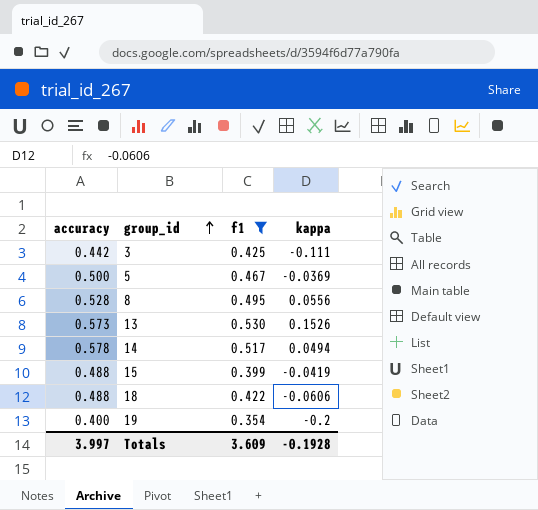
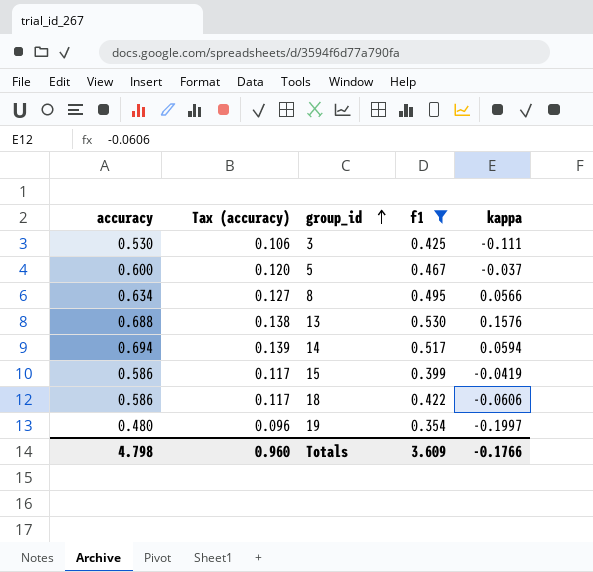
column Tax (accuracy) | formula: none -> [accuracy] * 0.2
3 | accuracy: 0.442 -> 0.530
5 | accuracy: 0.500 -> 0.600
5 | kappa: -0.0369 -> -0.037
8 | accuracy: 0.528 -> 0.634
8 | kappa: 0.0556 -> 0.0566
13 | accuracy: 0.573 -> 0.688
13 | kappa: 0.1526 -> 0.1576
14 | accuracy: 0.578 -> 0.694
14 | kappa: 0.0494 -> 0.0594
15 | accuracy: 0.488 -> 0.586
18 | accuracy: 0.488 -> 0.586
19 | accuracy: 0.400 -> 0.480
19 | kappa: -0.2 -> -0.1997
Totals | accuracy: 3.997 -> 4.798
Totals | kappa: -0.1928 -> -0.1766

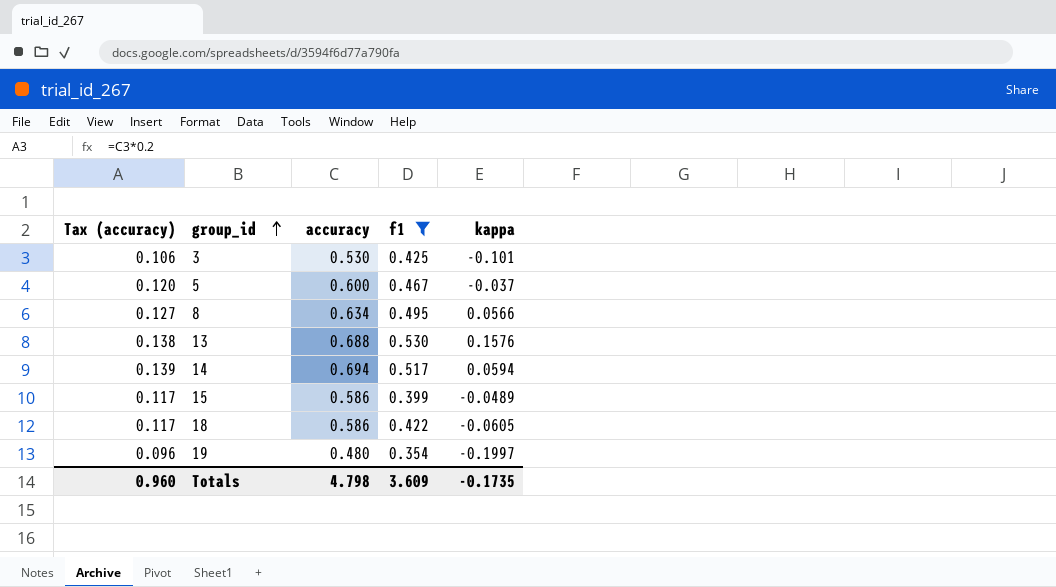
column accuracy | position: 1 -> 3
3 | kappa: -0.111 -> -0.101
15 | kappa: -0.0419 -> -0.0489
18 | kappa: -0.0606 -> -0.0605
Totals | kappa: -0.1766 -> -0.1735

